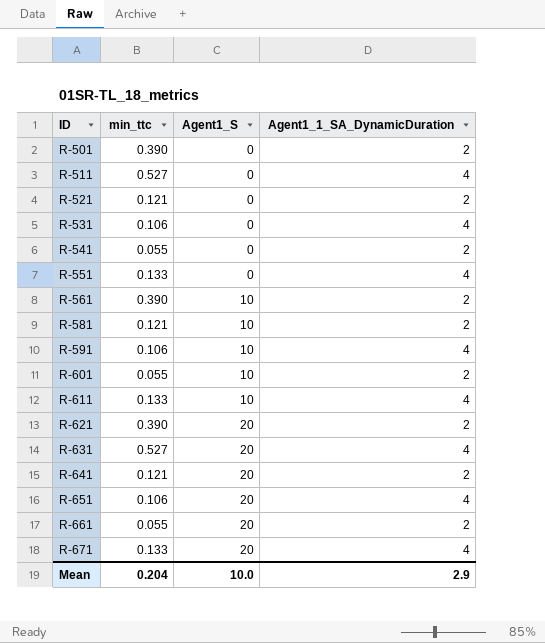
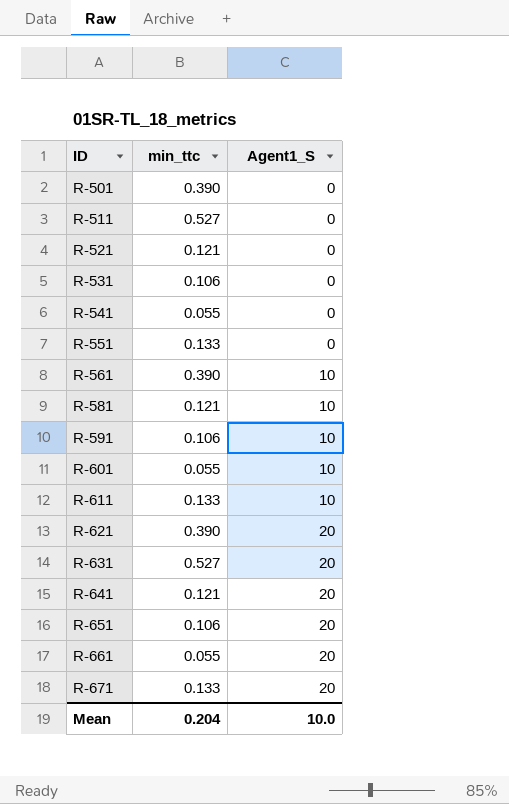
column Agent1_1_SA_DynamicDuration | position: 4 -> none

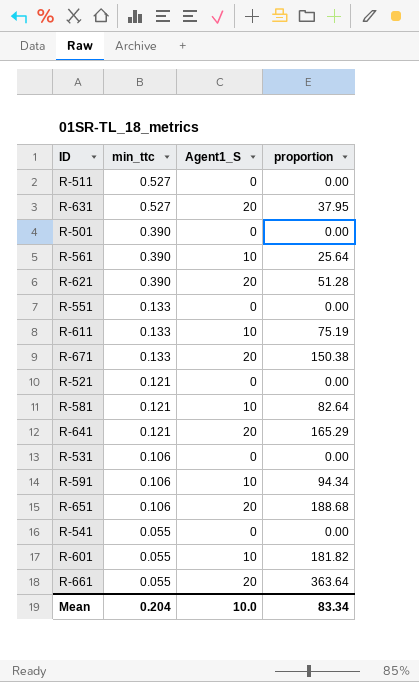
row order: ID ascending -> min_ttc descending
column proportion | formula: none -> [Agent1_S] / [min_ttc]

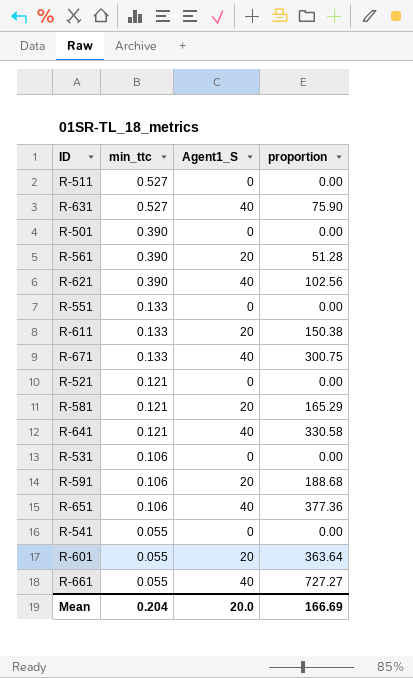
R-631 | Agent1_S: 20 -> 40
R-631 | proportion: 37.95 -> 75.90
R-561 | Agent1_S: 10 -> 20
R-561 | proportion: 25.64 -> 51.28
R-621 | Agent1_S: 20 -> 40
R-621 | proportion: 51.28 -> 102.56
R-611 | Agent1_S: 10 -> 20
R-611 | proportion: 75.19 -> 150.38
R-671 | Agent1_S: 20 -> 40
R-671 | proportion: 150.38 -> 300.75
R-581 | Agent1_S: 10 -> 20
R-581 | proportion: 82.64 -> 165.29
R-641 | Agent1_S: 20 -> 40
R-641 | proportion: 165.29 -> 330.58
R-591 | Agent1_S: 10 -> 20
R-591 | proportion: 94.34 -> 188.68
R-651 | Agent1_S: 20 -> 40
R-651 | proportion: 188.68 -> 377.36
R-601 | Agent1_S: 10 -> 20
R-601 | proportion: 181.82 -> 363.64
R-661 | Agent1_S: 20 -> 40
R-661 | proportion: 363.64 -> 727.27
Mean | Agent1_S: 10.0 -> 20.0
Mean | proportion: 83.34 -> 166.69

